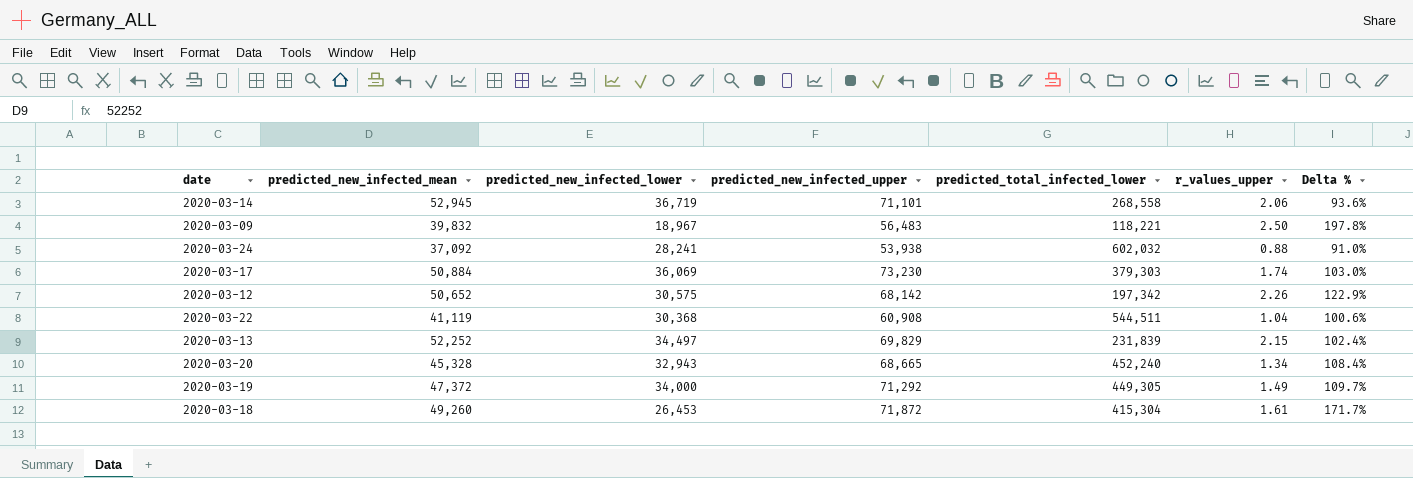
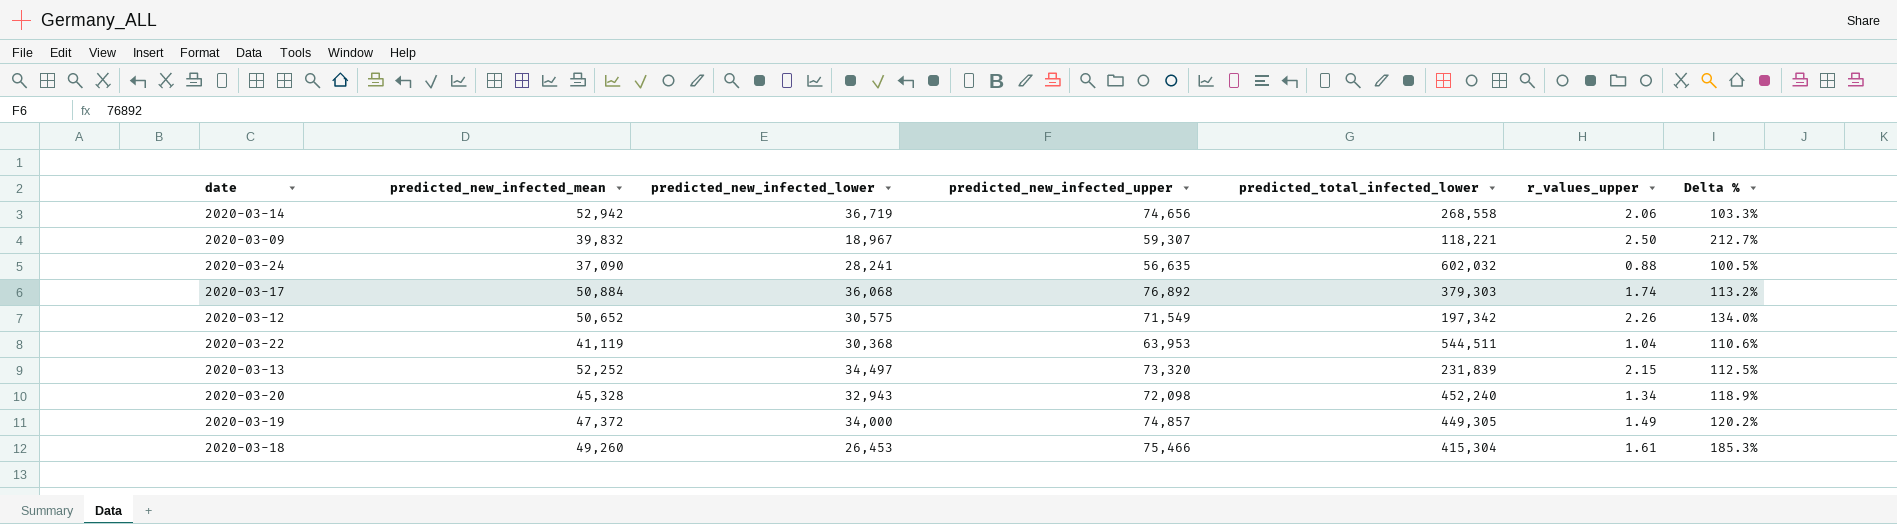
2020-03-14 | predicted_new_infected_mean: 52,945 -> 52,942
2020-03-14 | predicted_new_infected_upper: 71,101 -> 74,656
2020-03-14 | Delta %: 93.6% -> 103.3%
2020-03-09 | predicted_new_infected_upper: 56,483 -> 59,307
2020-03-09 | Delta %: 197.8% -> 212.7%
2020-03-24 | predicted_new_infected_mean: 37,092 -> 37,090
2020-03-24 | predicted_new_infected_upper: 53,938 -> 56,635
2020-03-24 | Delta %: 91.0% -> 100.5%
2020-03-17 | predicted_new_infected_lower: 36,069 -> 36,068
2020-03-17 | predicted_new_infected_upper: 73,230 -> 76,892
2020-03-17 | Delta %: 103.0% -> 113.2%
2020-03-12 | predicted_new_infected_upper: 68,142 -> 71,549
2020-03-12 | Delta %: 122.9% -> 134.0%
2020-03-22 | predicted_new_infected_upper: 60,908 -> 63,953
2020-03-22 | Delta %: 100.6% -> 110.6%
2020-03-13 | predicted_new_infected_upper: 69,829 -> 73,320
2020-03-13 | Delta %: 102.4% -> 112.5%
2020-03-20 | predicted_new_infected_upper: 68,665 -> 72,098
2020-03-20 | Delta %: 108.4% -> 118.9%
2020-03-19 | predicted_new_infected_upper: 71,292 -> 74,857
2020-03-19 | Delta %: 109.7% -> 120.2%
2020-03-18 | predicted_new_infected_upper: 71,872 -> 75,466
2020-03-18 | Delta %: 171.7% -> 185.3%

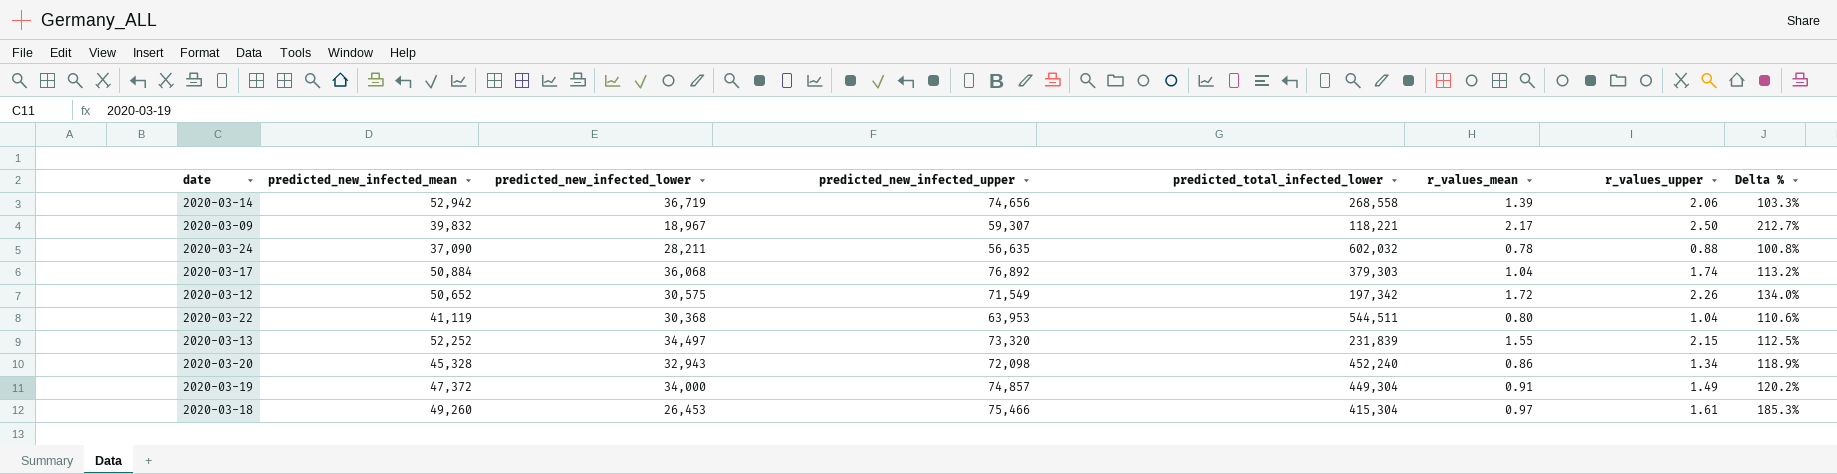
column r_values_mean | position: none -> 6
2020-03-24 | predicted_new_infected_lower: 28,241 -> 28,211
2020-03-24 | Delta %: 100.5% -> 100.8%
2020-03-19 | predicted_total_infected_lower: 449,305 -> 449,304

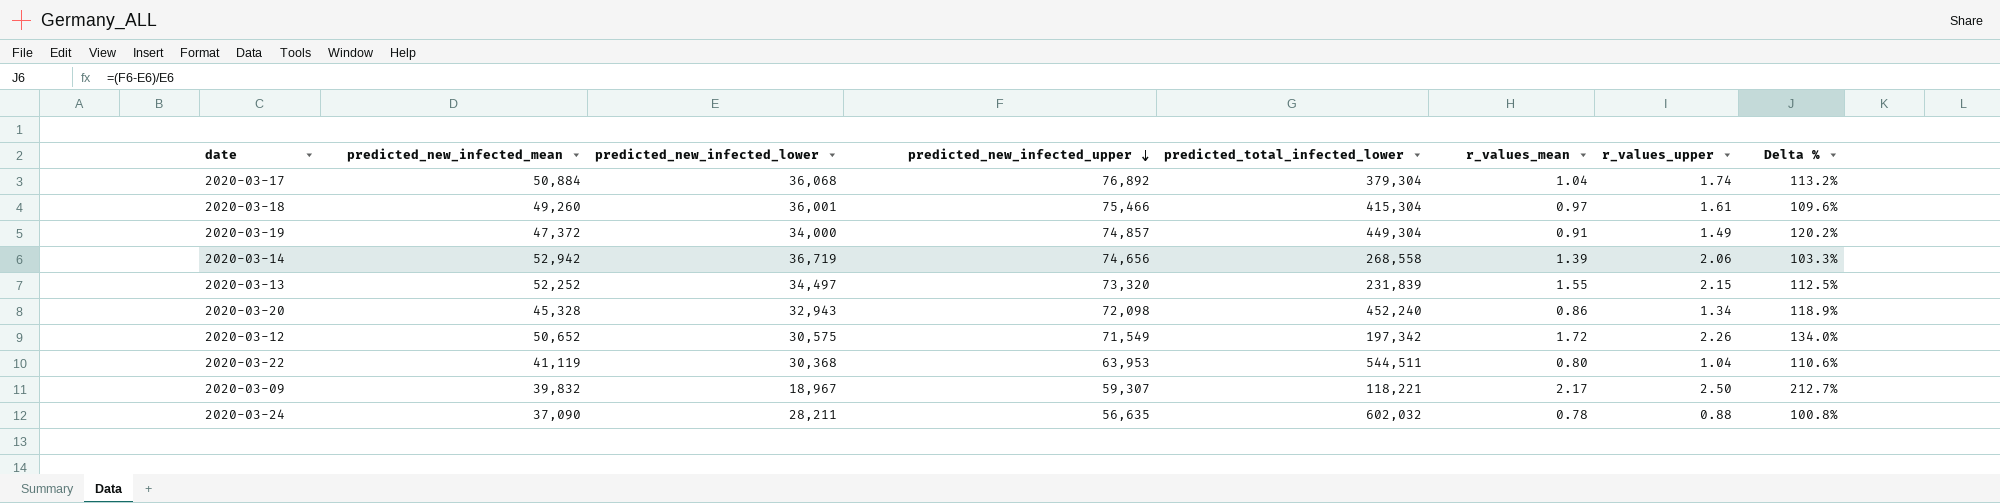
row order: none -> predicted_new_infected_upper descending
2020-03-17 | predicted_total_infected_lower: 379,303 -> 379,304
2020-03-18 | predicted_new_infected_lower: 26,453 -> 36,001
2020-03-18 | Delta %: 185.3% -> 109.6%

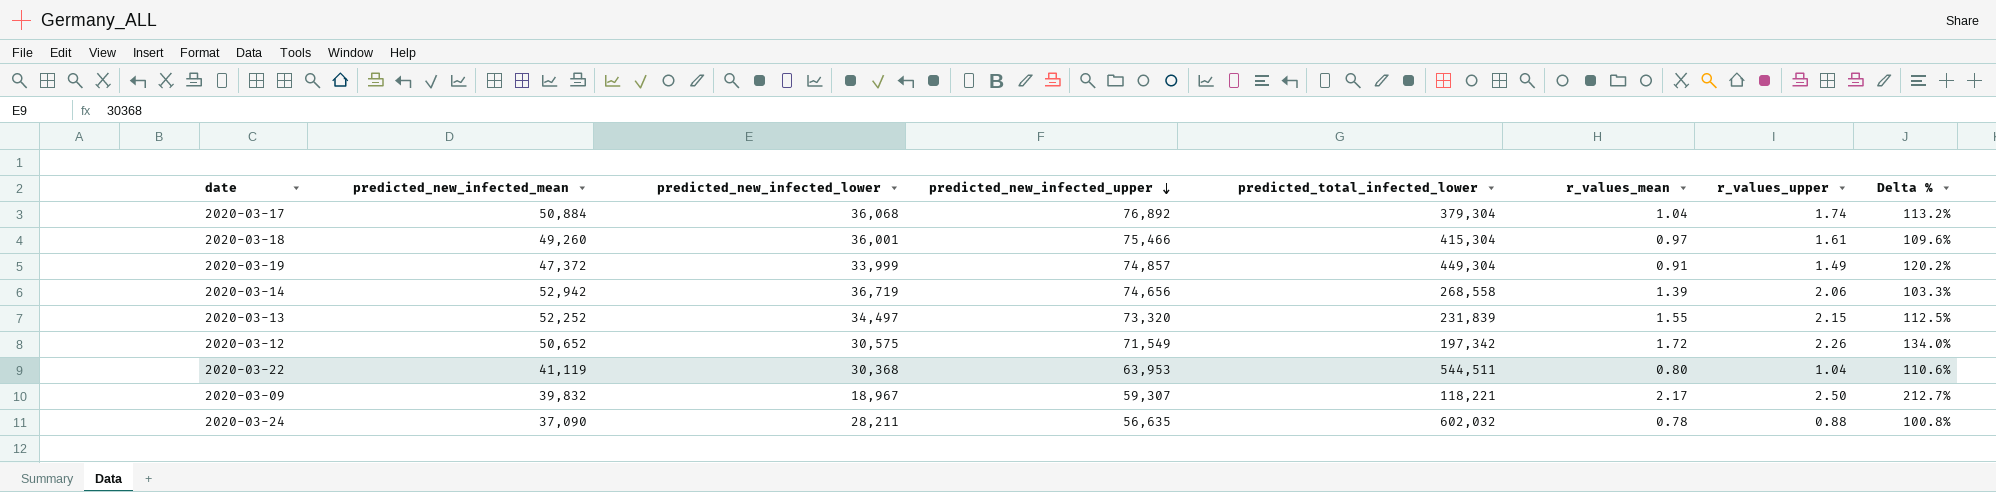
row 2020-03-20: 45,328 | 32,943 | 72,098 | 452,240 | 0.86 | 1.34 | 118.9% -> none
2020-03-19 | predicted_new_infected_lower: 34,000 -> 33,999

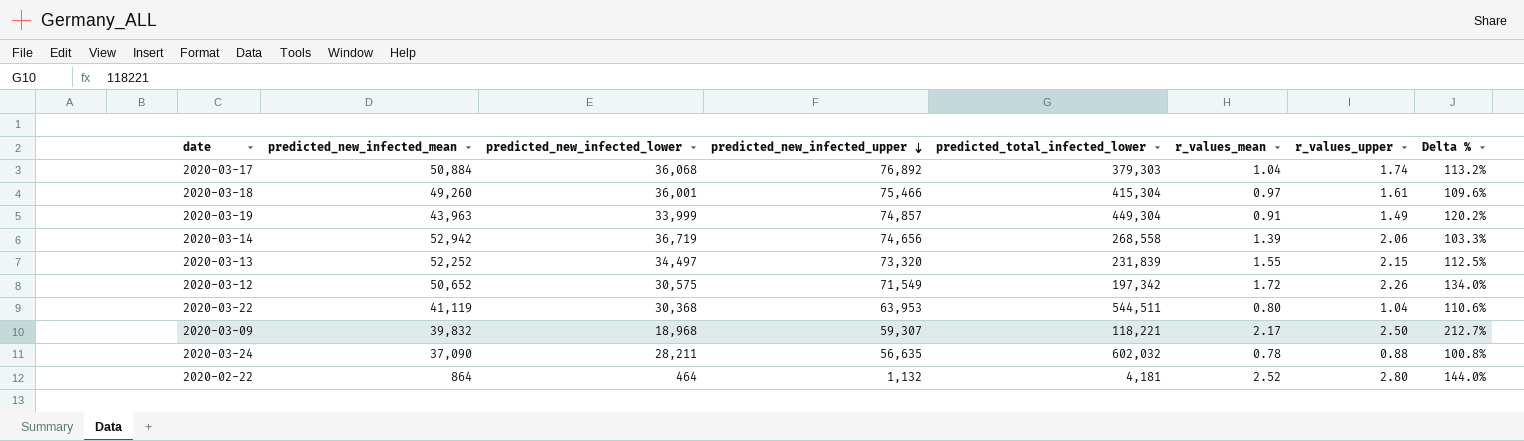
2020-03-17 | predicted_total_infected_lower: 379,304 -> 379,303
2020-03-19 | predicted_new_infected_mean: 47,372 -> 43,963
2020-03-09 | predicted_new_infected_lower: 18,967 -> 18,968
row 2020-02-22: none -> 864 | 464 | 1,132 | 4,181 | 2.52 | 2.80 | 144.0%

